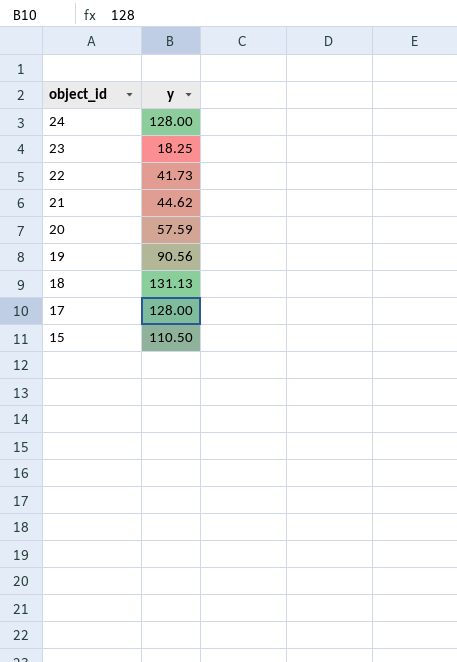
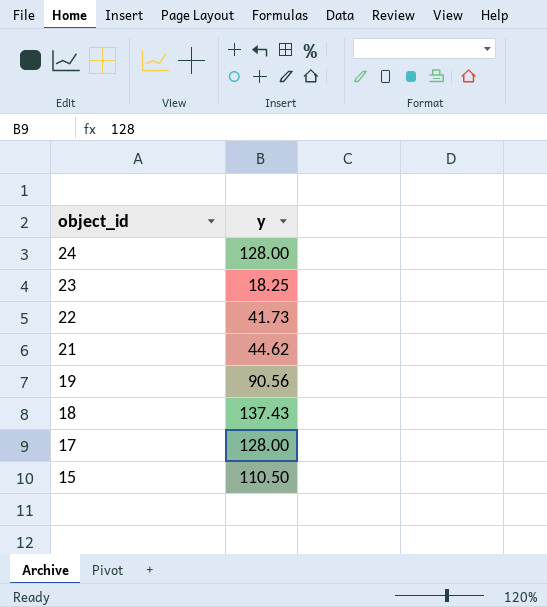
row 20: 57.59 -> none
18 | y: 131.13 -> 137.43

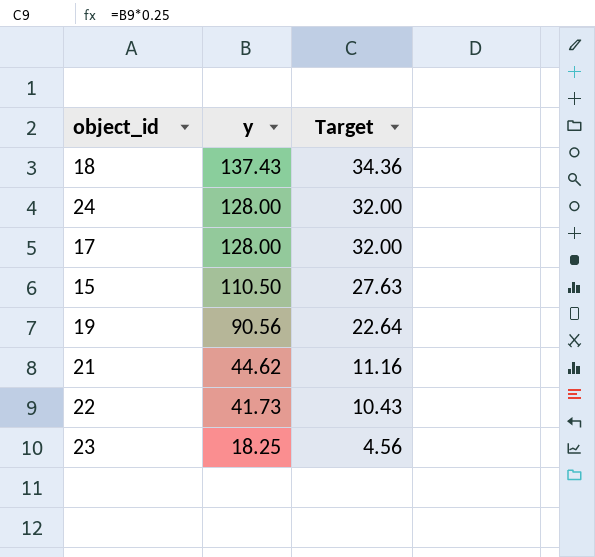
row order: object_id descending -> y descending
column Target | formula: none -> [y] * 0.25

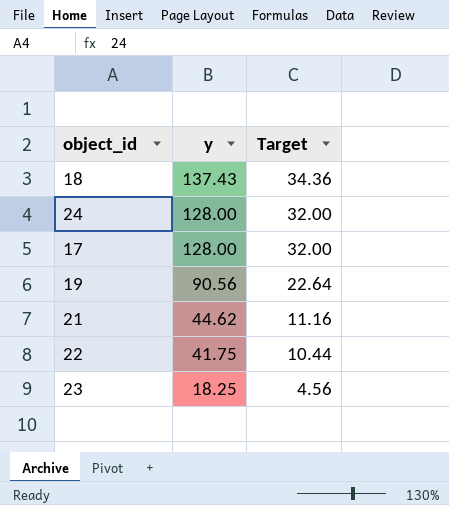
row 15: 110.50 | 27.63 -> none
22 | y: 41.73 -> 41.75
22 | Target: 10.43 -> 10.44

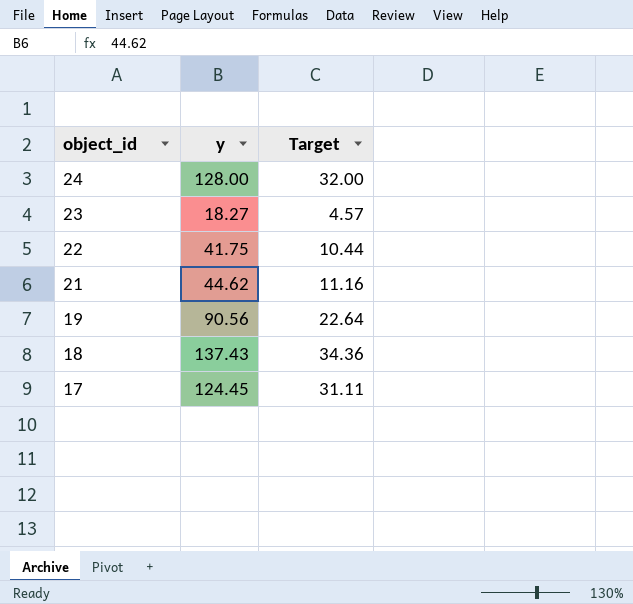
row order: y descending -> object_id descending
23 | y: 18.25 -> 18.27
23 | Target: 4.56 -> 4.57
17 | y: 128.00 -> 124.45
17 | Target: 32.00 -> 31.11

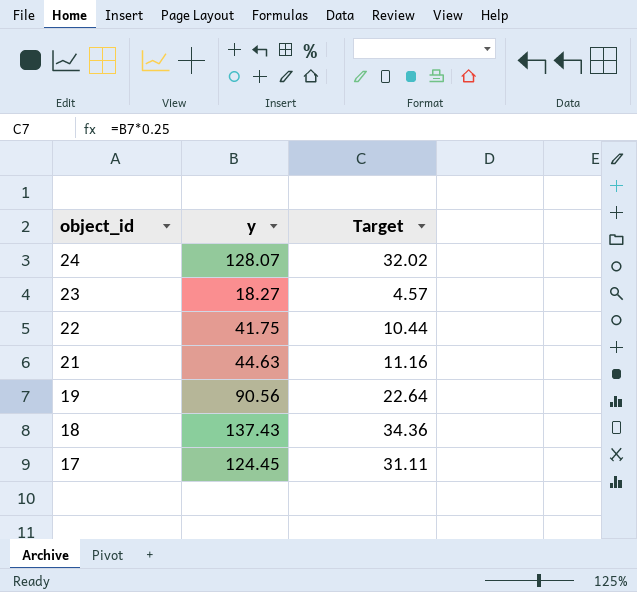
24 | y: 128.00 -> 128.07
24 | Target: 32.00 -> 32.02
21 | y: 44.62 -> 44.63

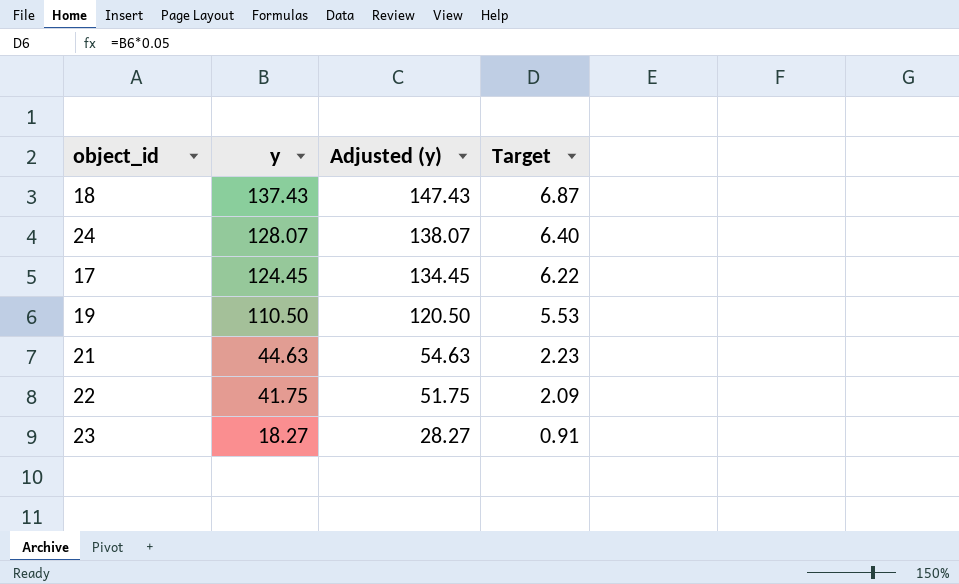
row order: object_id descending -> y descending
column Adjusted (y) | formula: none -> [y] + 10
column Target | formula: [y] * 0.25 -> [y] * 0.05
19 | y: 90.56 -> 110.50

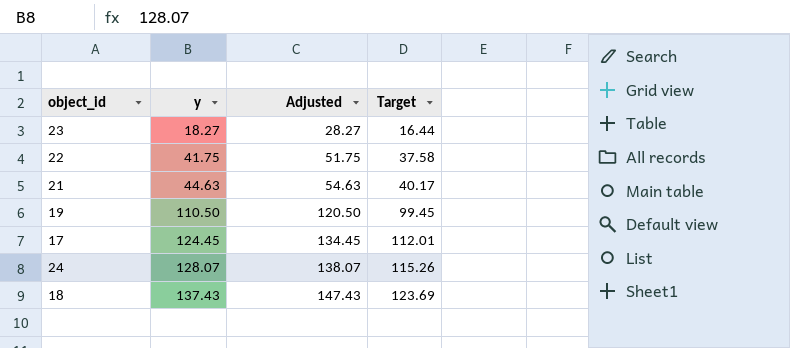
row order: y descending -> y ascending
column name: Adjusted (y) -> Adjusted
column Target | formula: [y] * 0.05 -> [y] * 0.9

